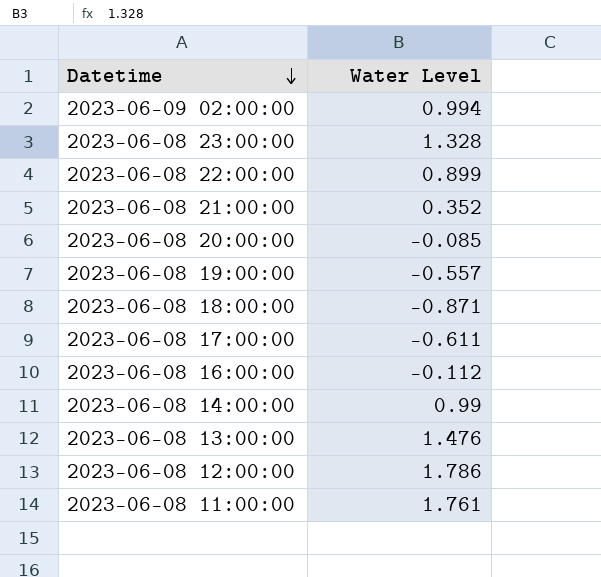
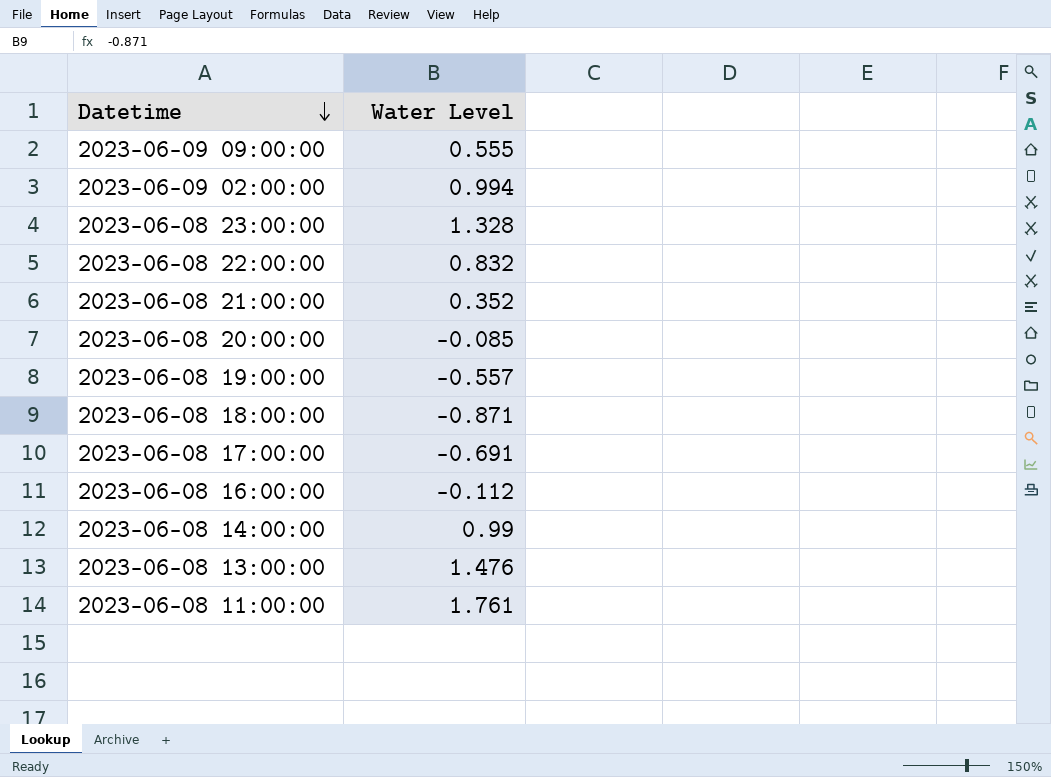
row 2023-06-08 12:00:00: 1.786 -> none
row 2023-06-09 09:00:00: none -> 0.555
2023-06-08 22:00:00 | Water Level: 0.899 -> 0.832
2023-06-08 17:00:00 | Water Level: -0.611 -> -0.691

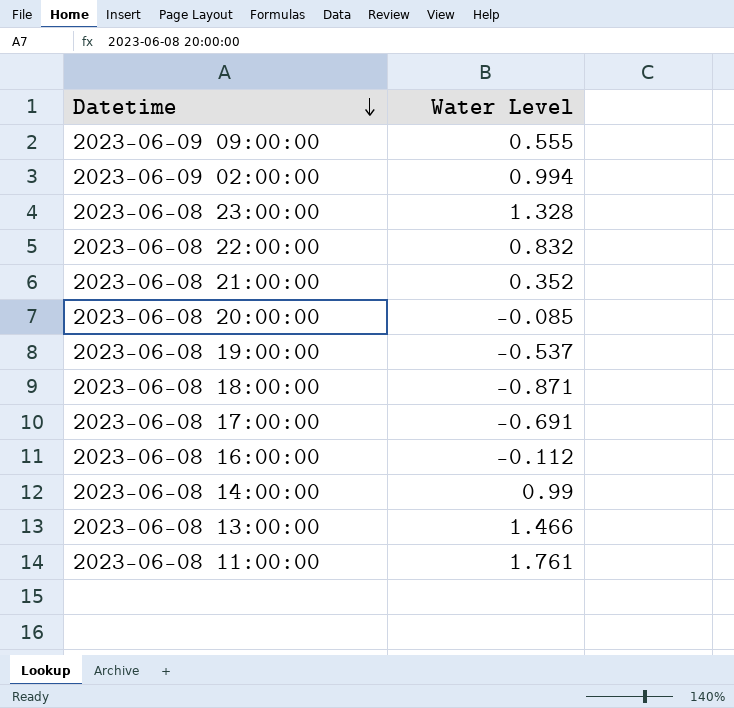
2023-06-08 19:00:00 | Water Level: -0.557 -> -0.537
2023-06-08 13:00:00 | Water Level: 1.476 -> 1.466

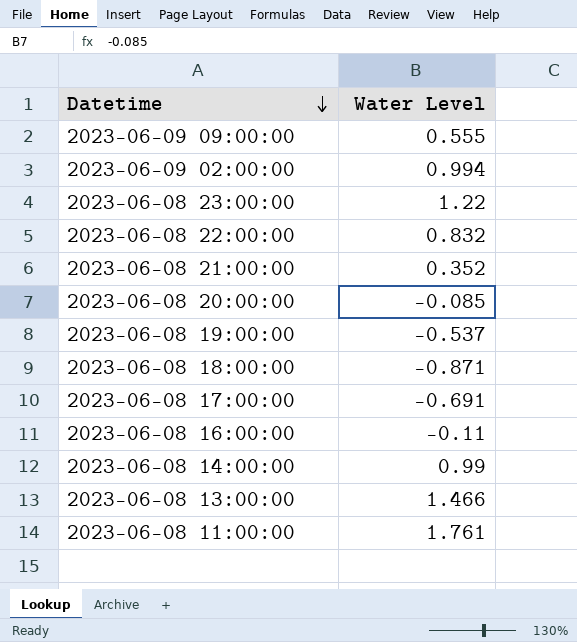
2023-06-08 23:00:00 | Water Level: 1.328 -> 1.22
2023-06-08 16:00:00 | Water Level: -0.112 -> -0.11

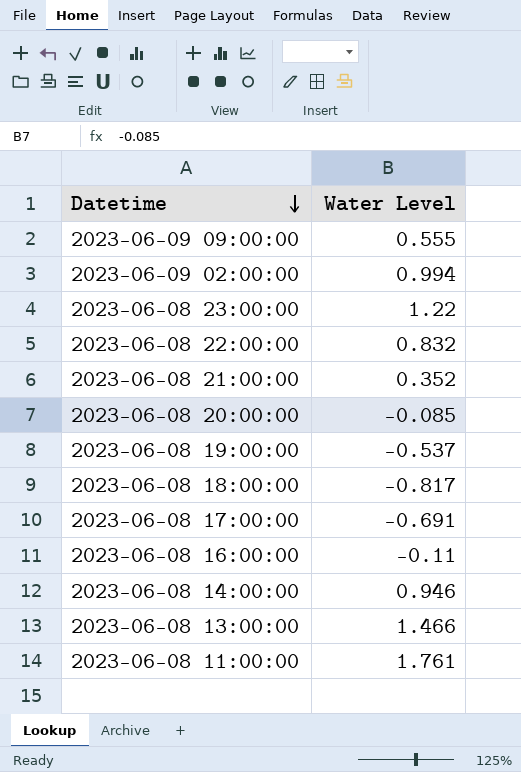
2023-06-08 18:00:00 | Water Level: -0.871 -> -0.817
2023-06-08 14:00:00 | Water Level: 0.99 -> 0.946

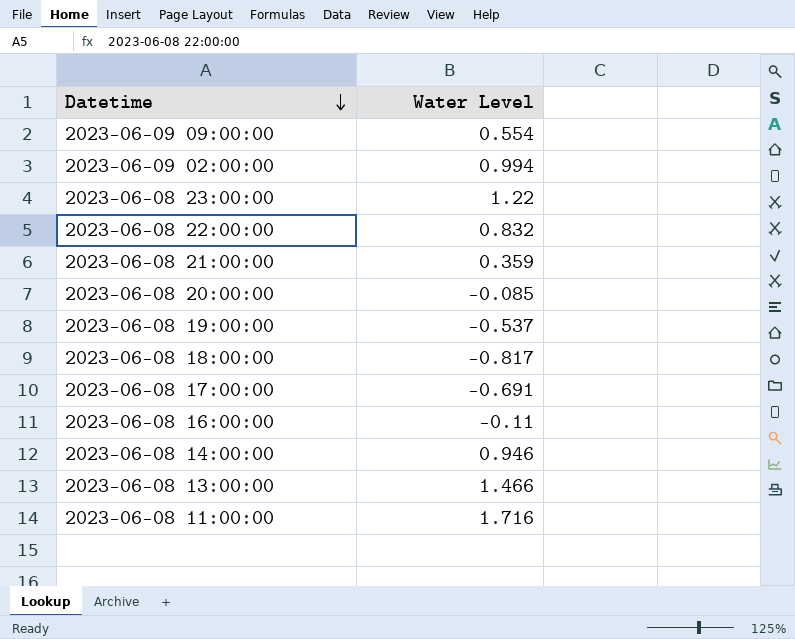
2023-06-09 09:00:00 | Water Level: 0.555 -> 0.554
2023-06-08 21:00:00 | Water Level: 0.352 -> 0.359
2023-06-08 11:00:00 | Water Level: 1.761 -> 1.716

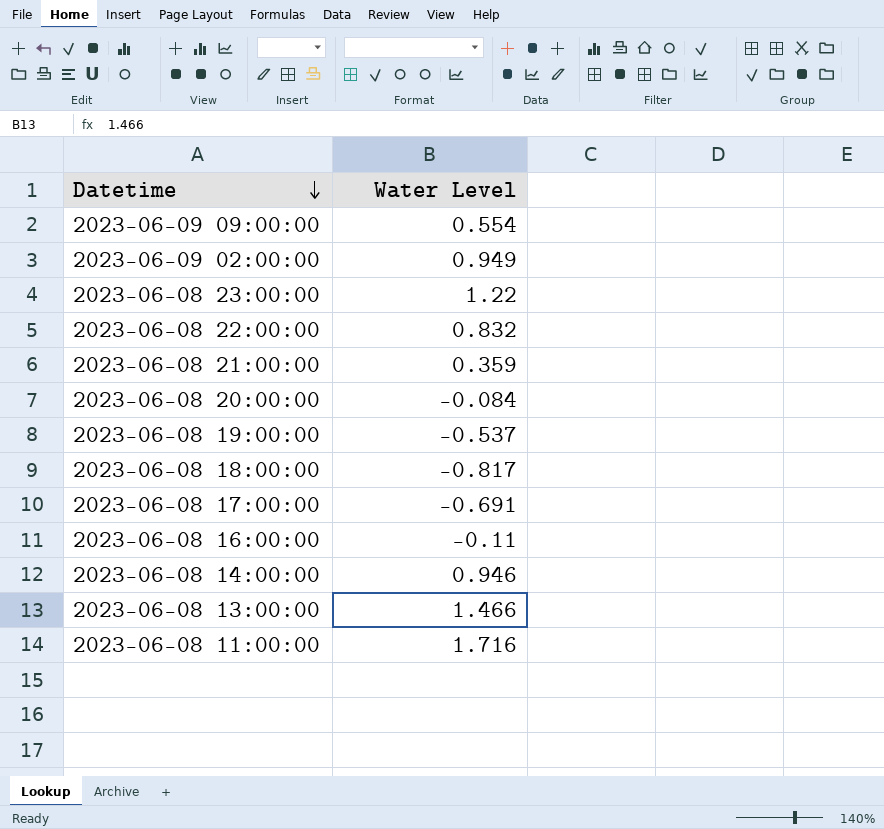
2023-06-09 02:00:00 | Water Level: 0.994 -> 0.949
2023-06-08 20:00:00 | Water Level: -0.085 -> -0.084

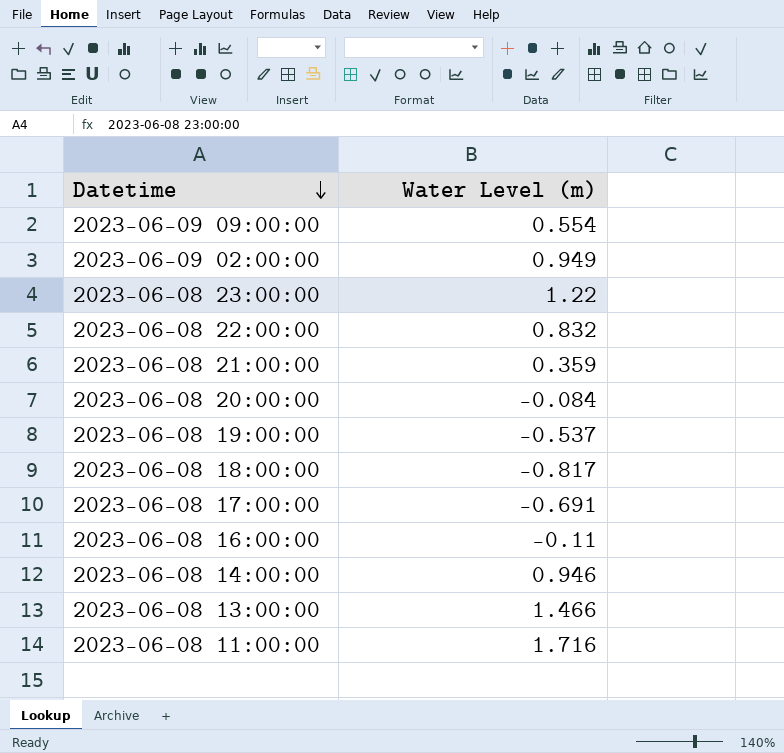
column name: Water Level -> Water Level (m)

